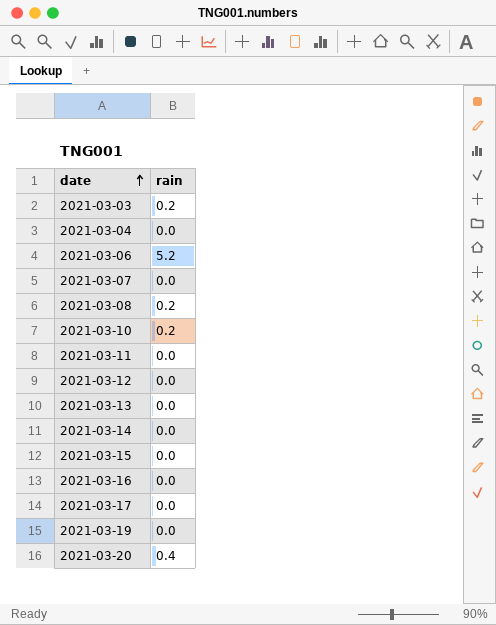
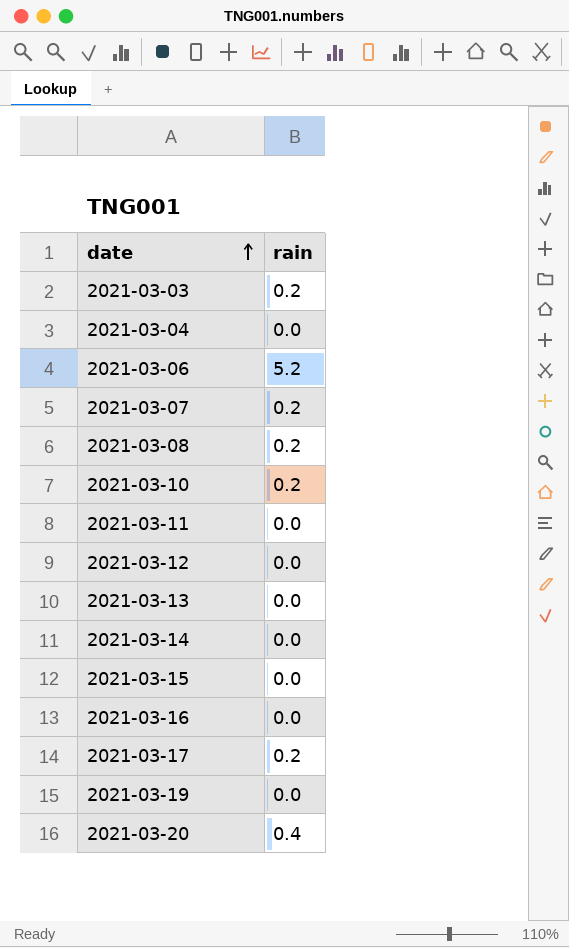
2021-03-07 | rain: 0.0 -> 0.2
2021-03-17 | rain: 0.0 -> 0.2

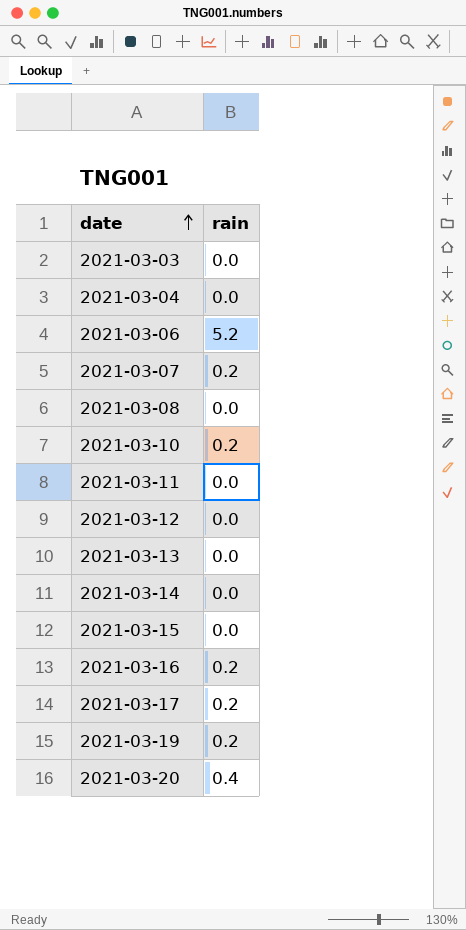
2021-03-03 | rain: 0.2 -> 0.0
2021-03-08 | rain: 0.2 -> 0.0
2021-03-16 | rain: 0.0 -> 0.2
2021-03-19 | rain: 0.0 -> 0.2

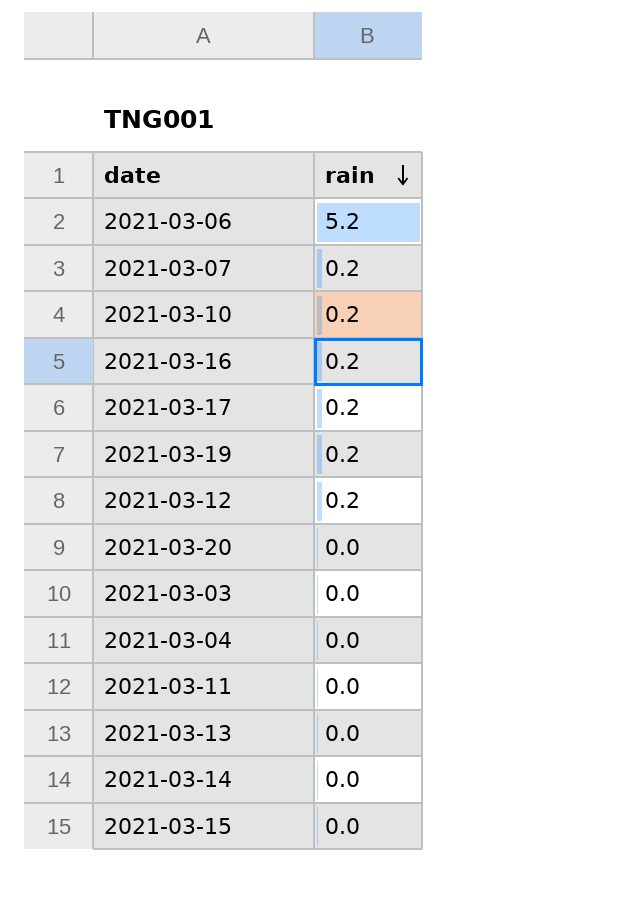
row order: date ascending -> rain descending
row 2021-03-08: 0.0 -> none
2021-03-12 | rain: 0.0 -> 0.2
2021-03-20 | rain: 0.4 -> 0.0

